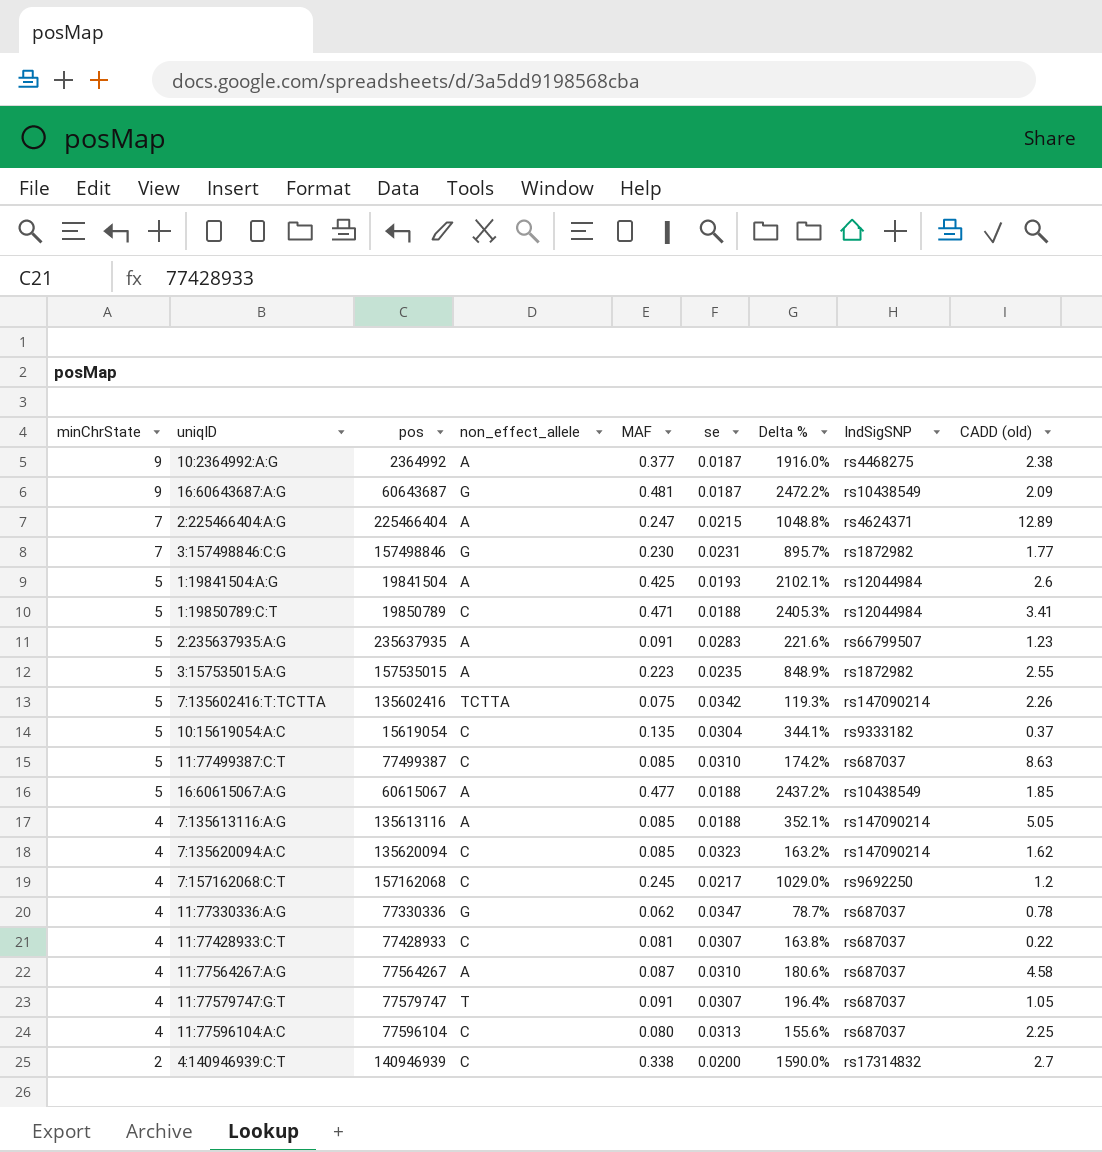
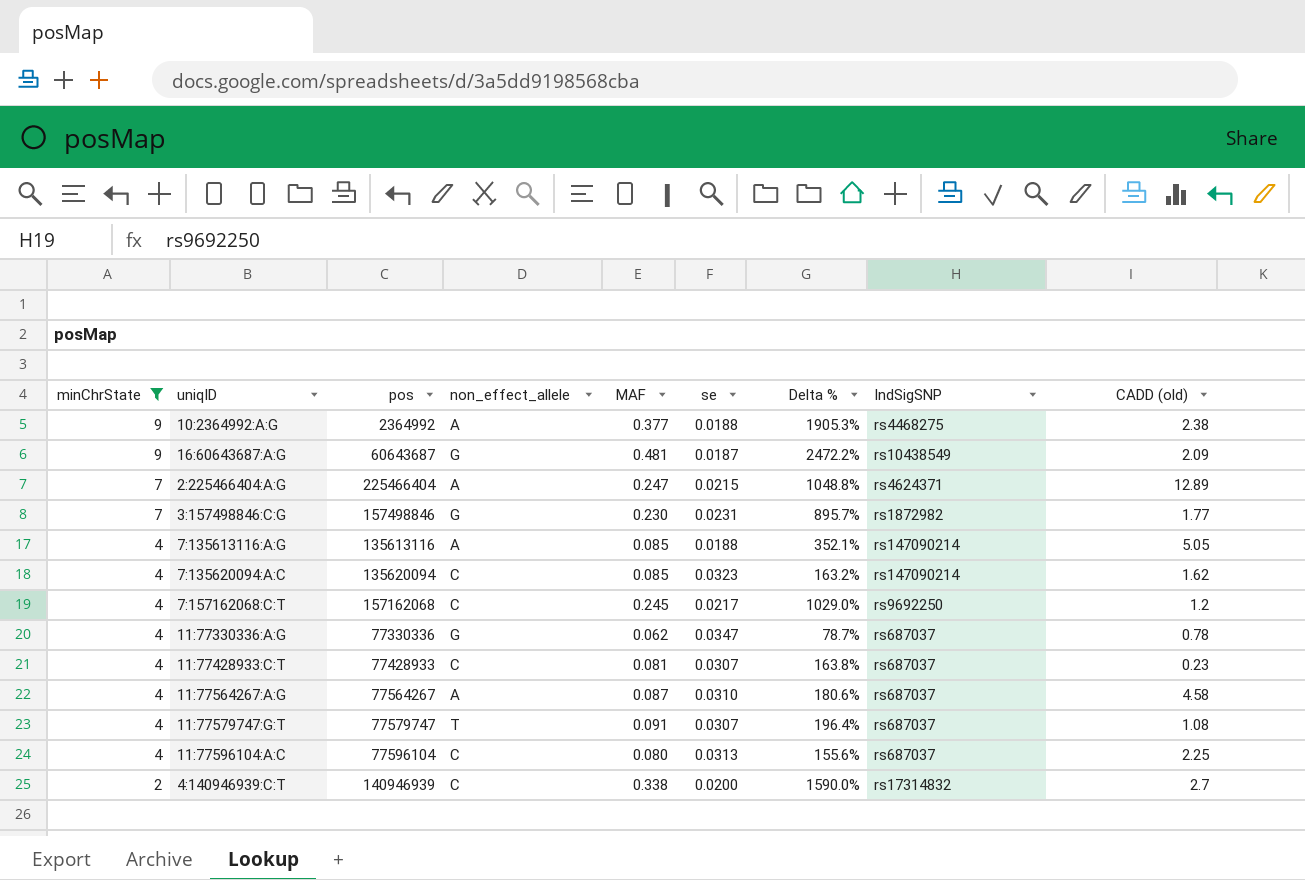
filter: none -> minChrState != 5
10:2364992:A:G | se: 0.0187 -> 0.0188
10:2364992:A:G | Delta %: 1916.0% -> 1905.3%
11:77428933:C:T | CADD (old): 0.22 -> 0.23
11:77579747:G:T | CADD (old): 1.05 -> 1.08

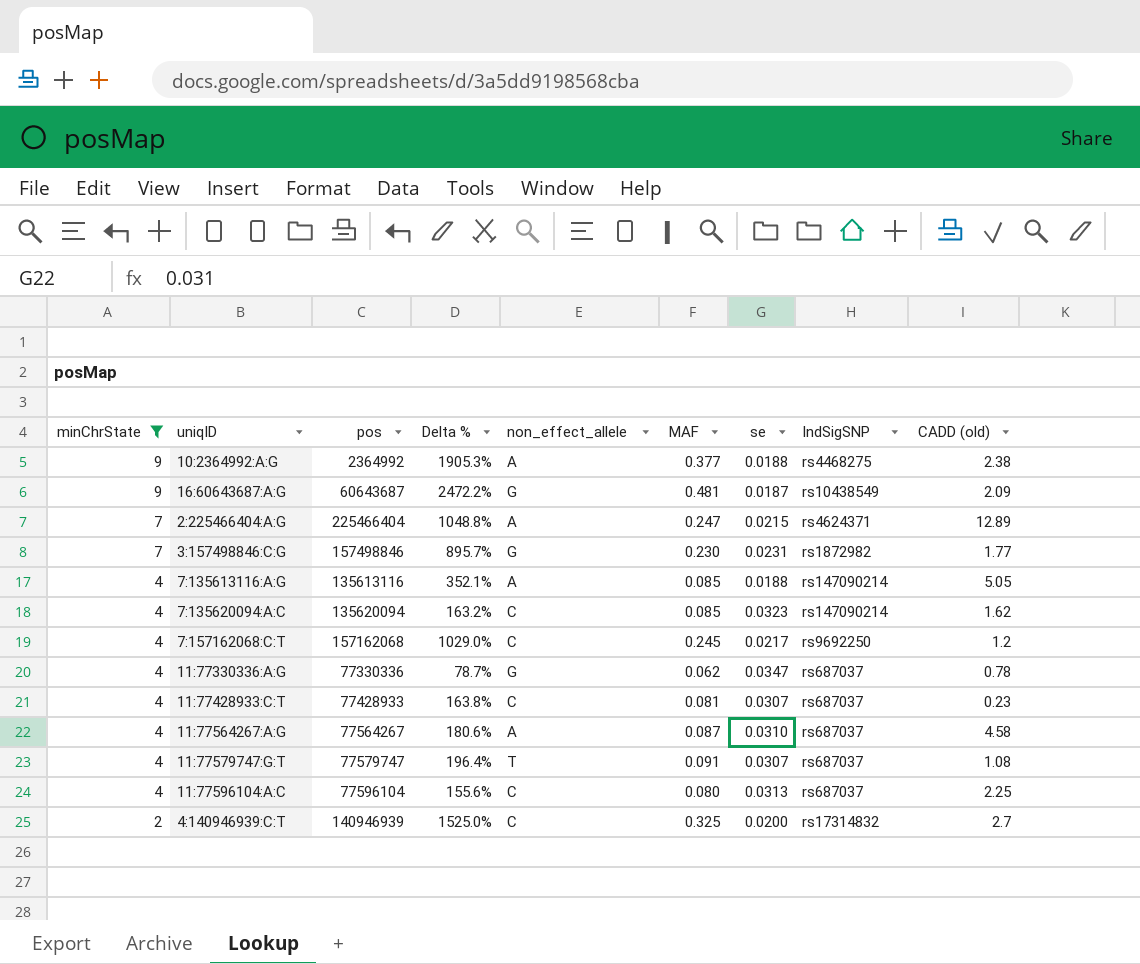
column Delta % | position: 7 -> 4
4:140946939:C:T | Delta %: 1590.0% -> 1525.0%
4:140946939:C:T | MAF: 0.338 -> 0.325

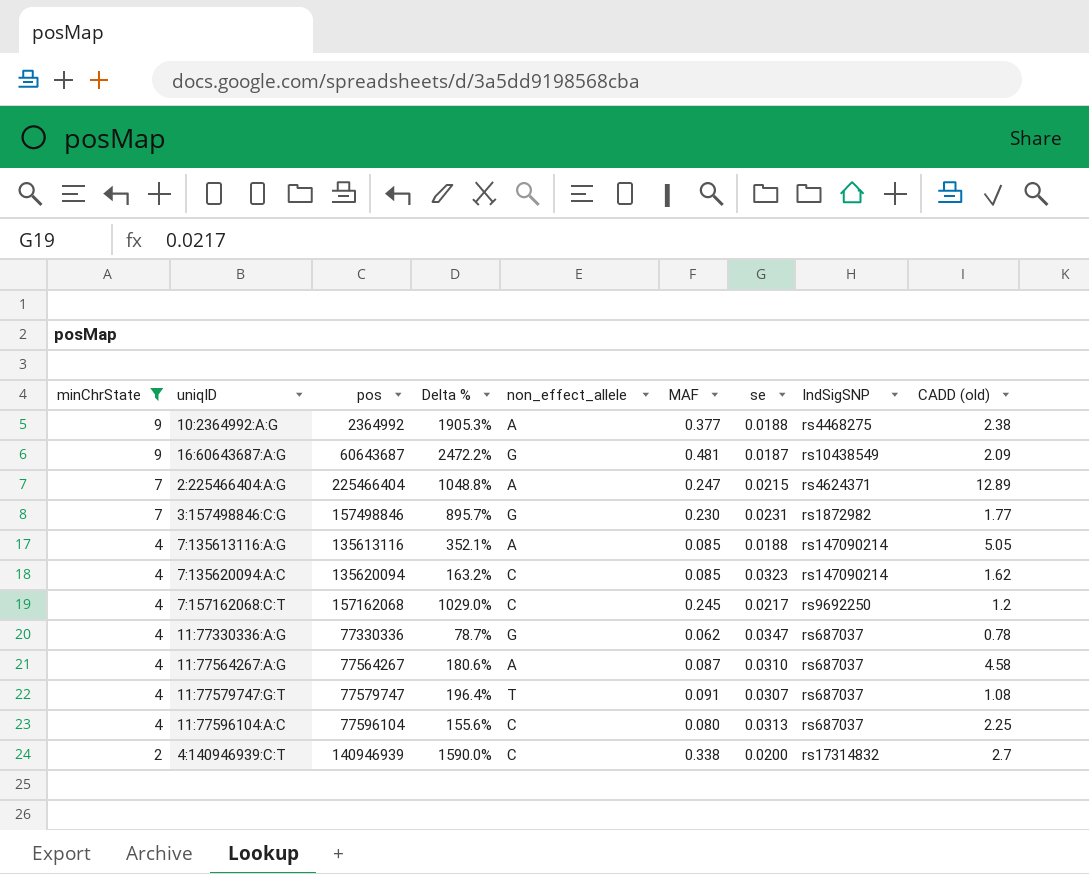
row 11:77428933:C:T: 4 | 77428933 | 163.8% | C | 0.081 | 0.0307 | rs687037 | 0.23 -> none
4:140946939:C:T | Delta %: 1525.0% -> 1590.0%
4:140946939:C:T | MAF: 0.325 -> 0.338

